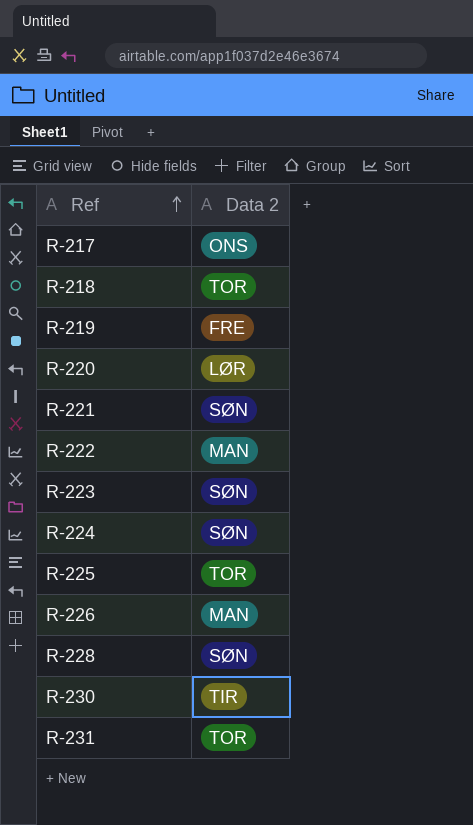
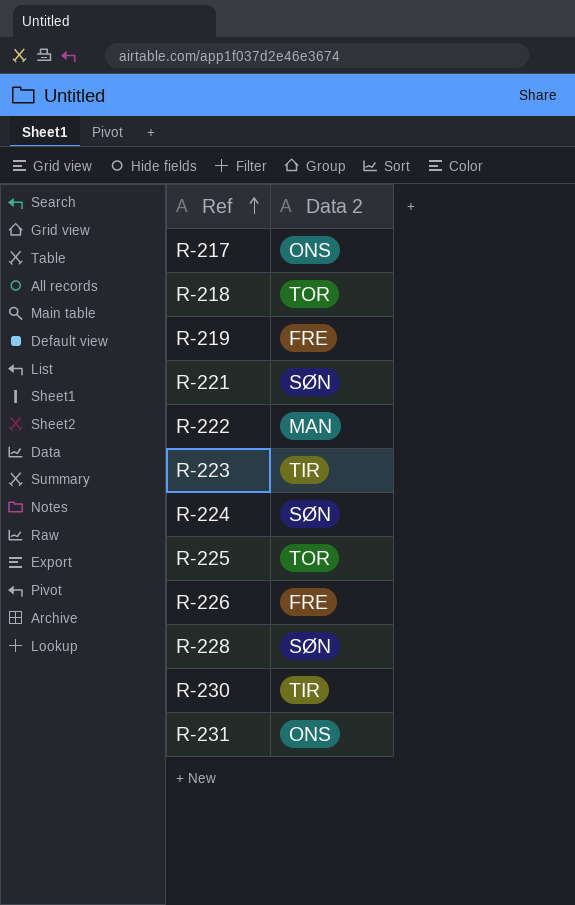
row R-220: LØR -> none
R-223 | Data 2: SØN -> TIR
R-226 | Data 2: MAN -> FRE
R-231 | Data 2: TOR -> ONS

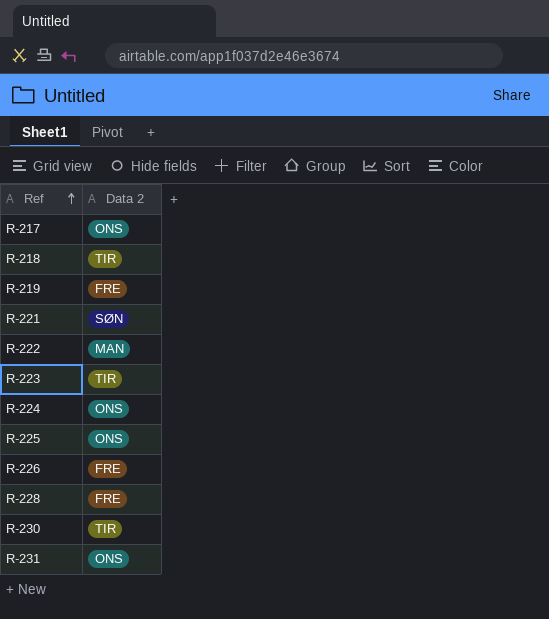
R-218 | Data 2: TOR -> TIR
R-224 | Data 2: SØN -> ONS
R-225 | Data 2: TOR -> ONS
R-228 | Data 2: SØN -> FRE

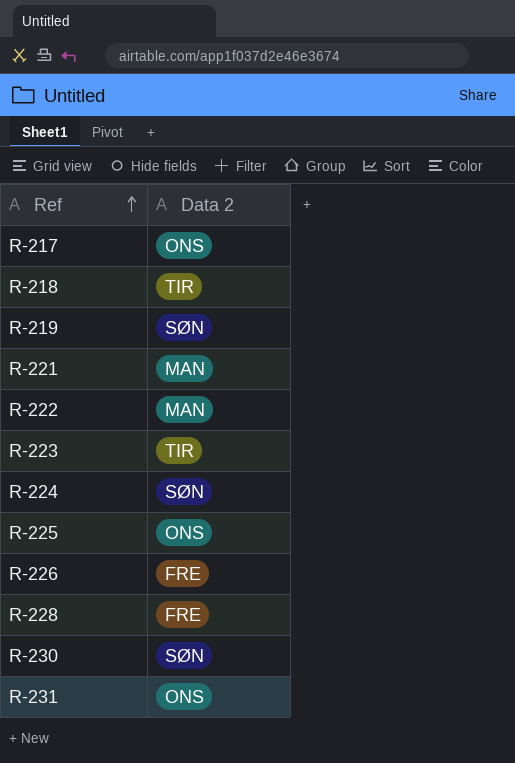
R-219 | Data 2: FRE -> SØN
R-221 | Data 2: SØN -> MAN
R-224 | Data 2: ONS -> SØN
R-230 | Data 2: TIR -> SØN

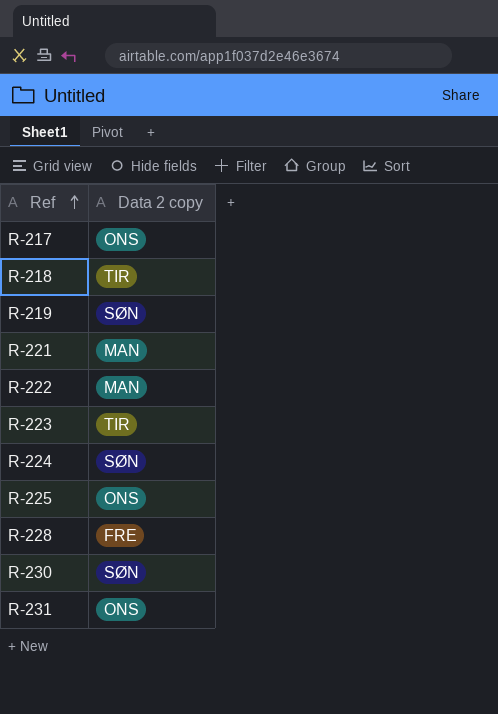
column name: Data 2 -> Data 2 copy
row R-226: FRE -> none

